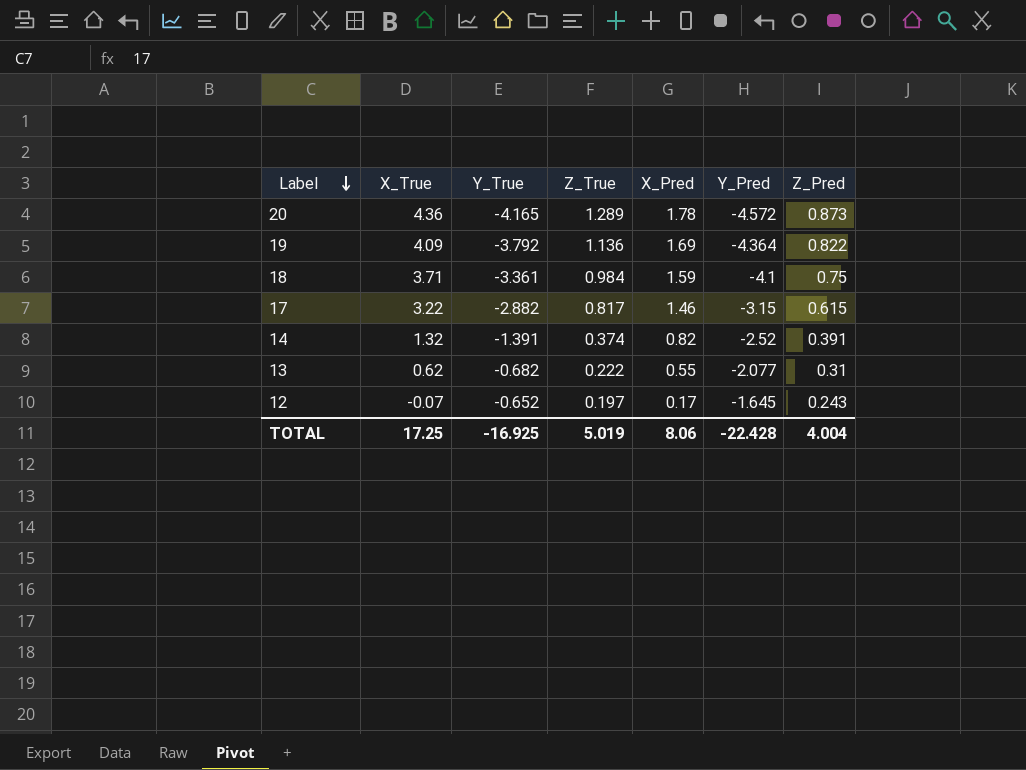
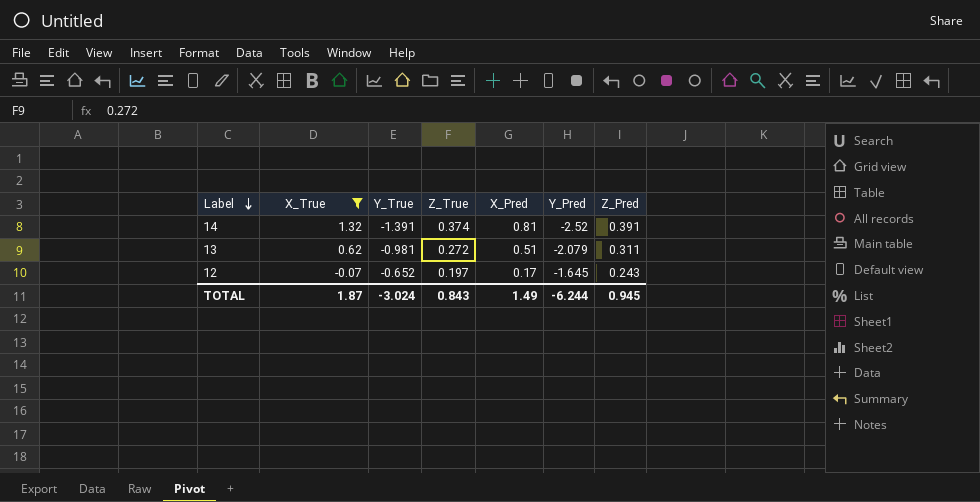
filter: none -> X_True <= 1.32
14 | X_Pred: 0.82 -> 0.81
13 | Y_True: -0.682 -> -0.981
13 | Z_True: 0.222 -> 0.272
13 | X_Pred: 0.55 -> 0.51
13 | Y_Pred: -2.077 -> -2.079
13 | Z_Pred: 0.31 -> 0.311
TOTAL | X_True: 17.25 -> 1.87
TOTAL | Y_True: -16.925 -> -3.024
TOTAL | Z_True: 5.019 -> 0.843
TOTAL | X_Pred: 8.06 -> 1.49
TOTAL | Y_Pred: -22.428 -> -6.244
TOTAL | Z_Pred: 4.004 -> 0.945

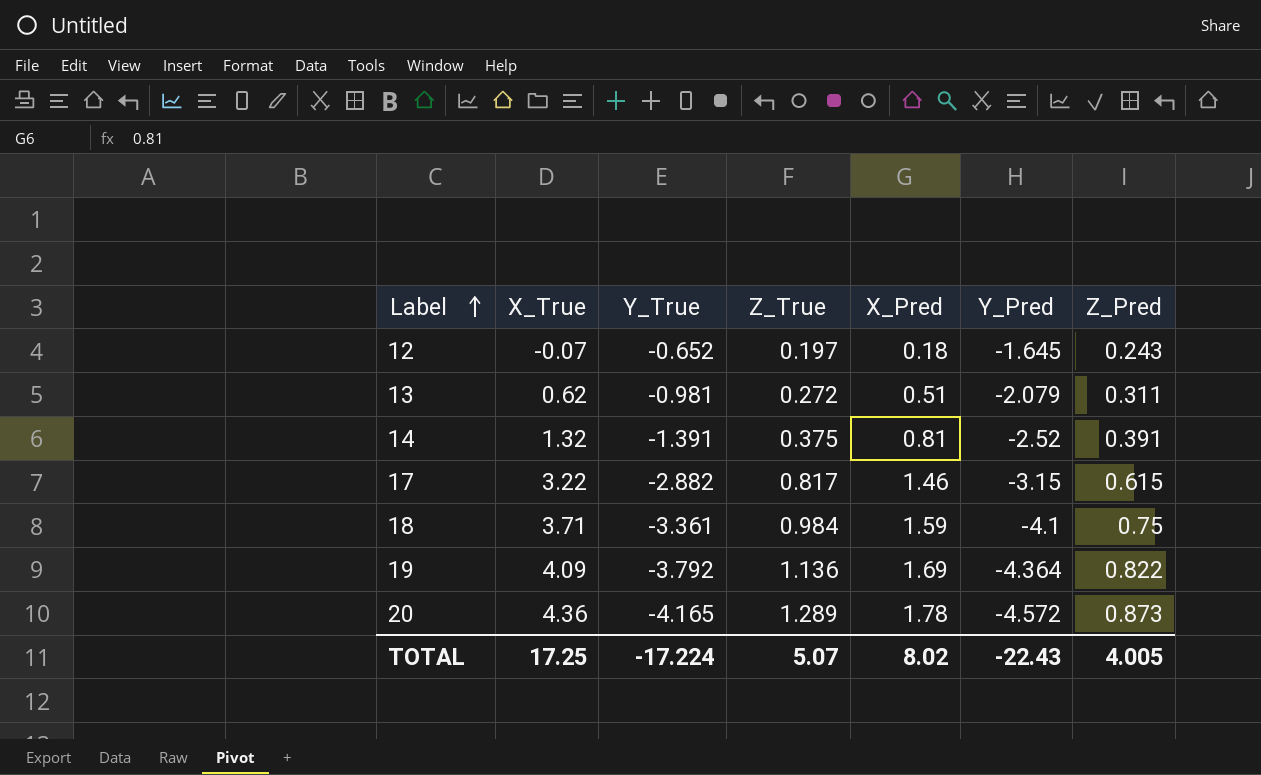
filter: X_True <= 1.32 -> none
row order: Label descending -> Label ascending
12 | X_Pred: 0.17 -> 0.18
14 | Z_True: 0.374 -> 0.375
TOTAL | X_True: 1.87 -> 17.25
TOTAL | Y_True: -3.024 -> -17.224
TOTAL | Z_True: 0.843 -> 5.07
TOTAL | X_Pred: 1.49 -> 8.02
TOTAL | Y_Pred: -6.244 -> -22.43
TOTAL | Z_Pred: 0.945 -> 4.005

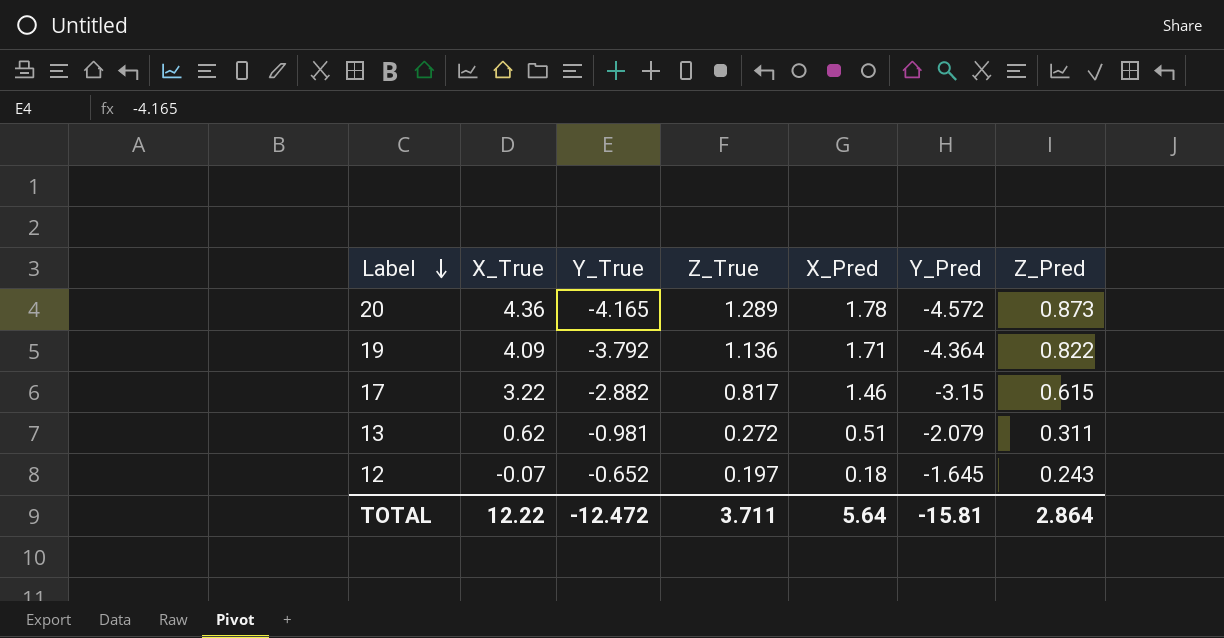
row order: Label ascending -> Label descending
row 14: 1.32 | -1.391 | 0.375 | 0.81 | -2.52 | 0.391 -> none
row 18: 3.71 | -3.361 | 0.984 | 1.59 | -4.1 | 0.75 -> none
19 | X_Pred: 1.69 -> 1.71
TOTAL | X_True: 17.25 -> 12.22
TOTAL | Y_True: -17.224 -> -12.472
TOTAL | Z_True: 5.07 -> 3.711
TOTAL | X_Pred: 8.02 -> 5.64
TOTAL | Y_Pred: -22.43 -> -15.81
TOTAL | Z_Pred: 4.005 -> 2.864

